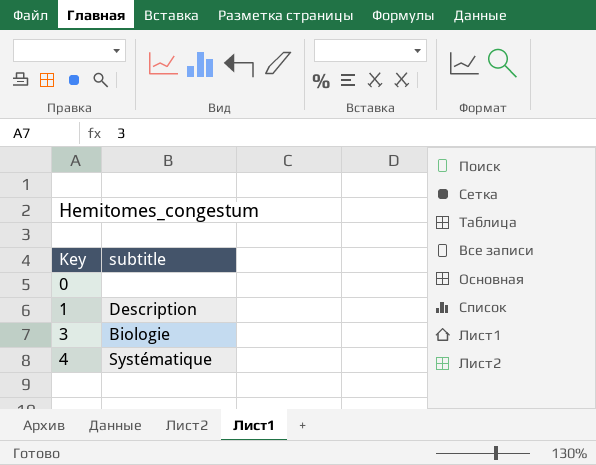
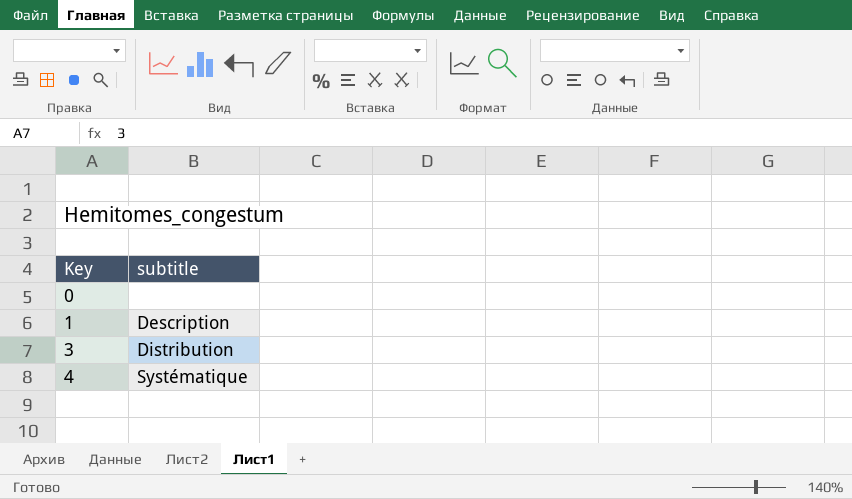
3 | subtitle: Biologie -> Distribution

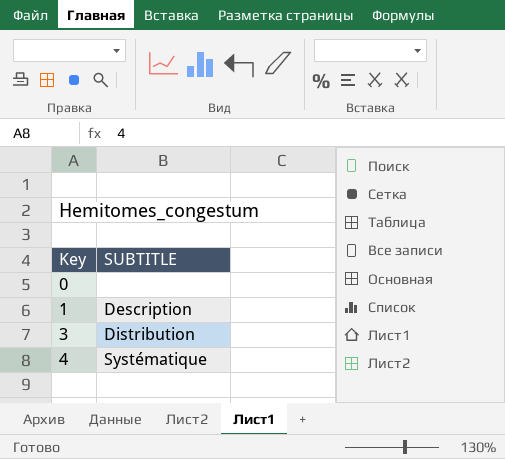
column name: subtitle -> SUBTITLE

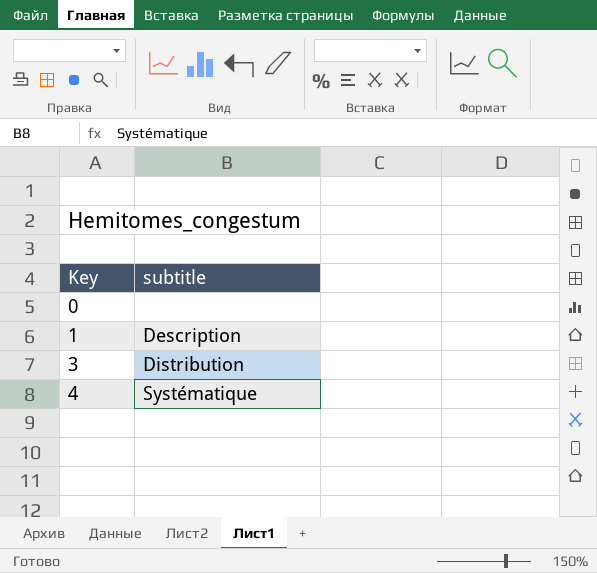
column name: SUBTITLE -> subtitle

